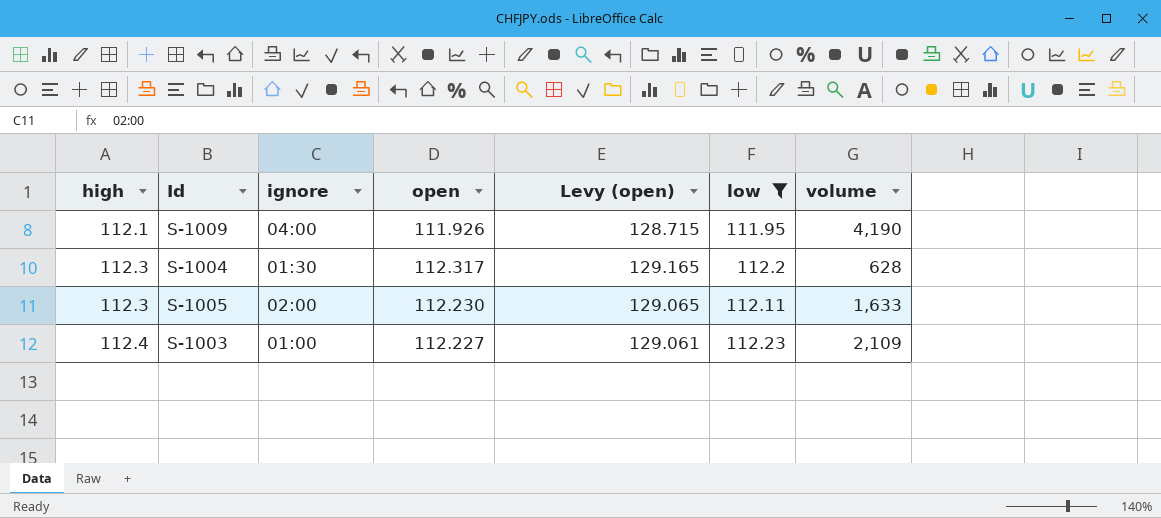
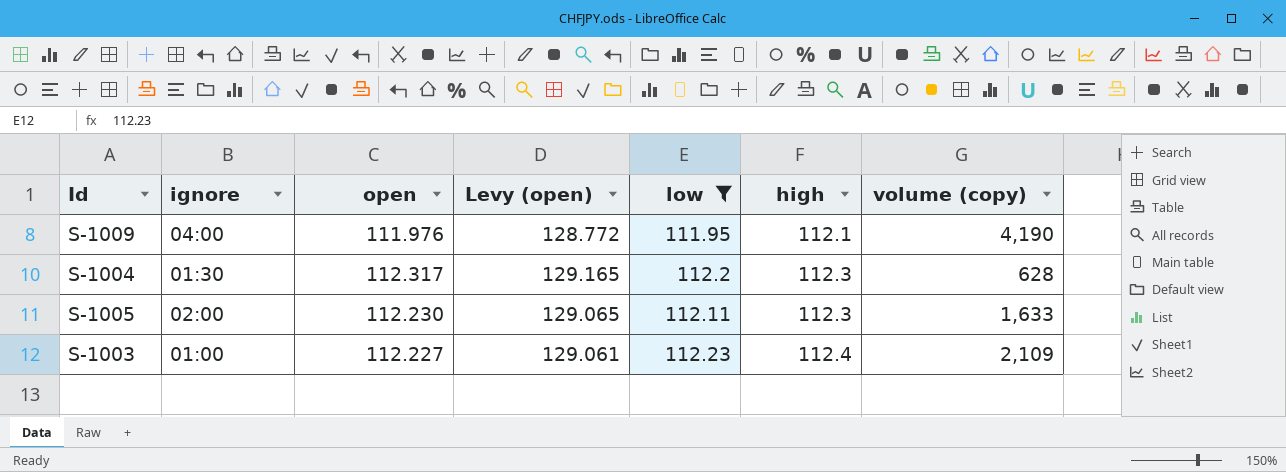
column high | position: 1 -> 6
column name: volume -> volume (copy)
S-1009 | open: 111.926 -> 111.976
S-1009 | Levy (open): 128.715 -> 128.772

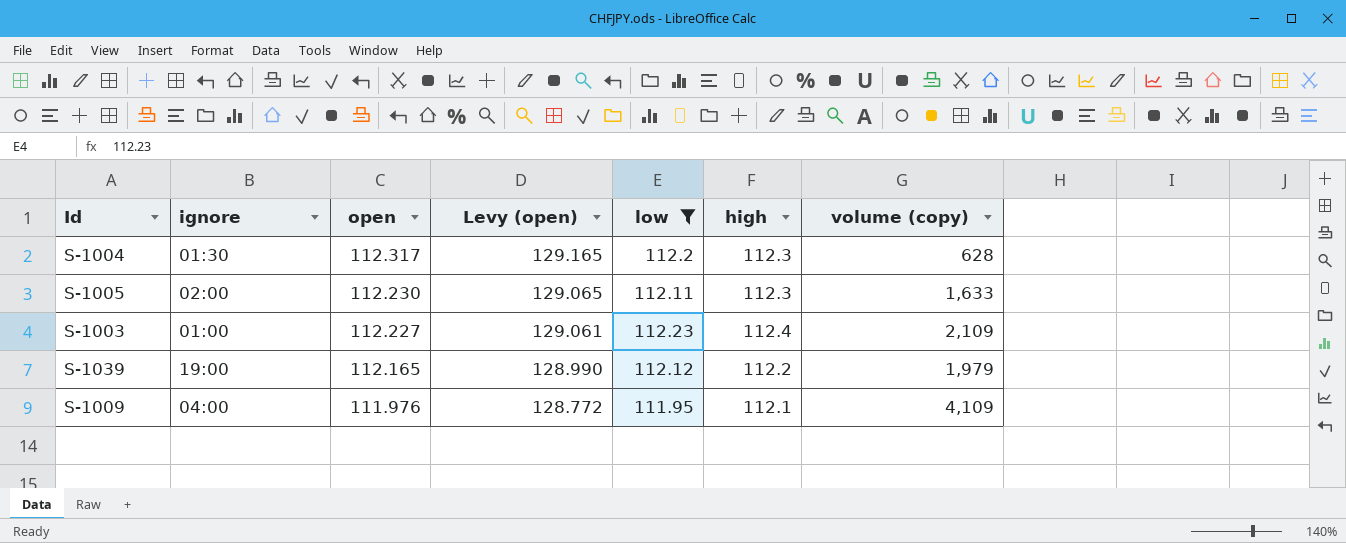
row order: high ascending -> open descending
row S-1039: none -> 19:00 | 112.165 | 128.990 | 112.12 | 112.2 | 1,979
S-1009 | volume (copy): 4,190 -> 4,109

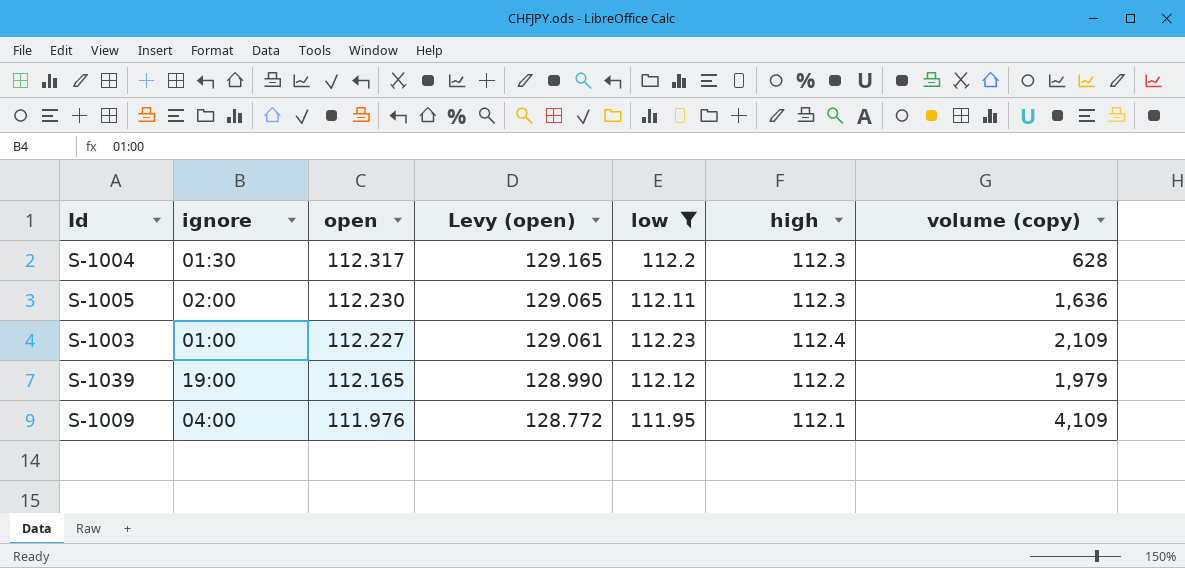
S-1005 | volume (copy): 1,633 -> 1,636

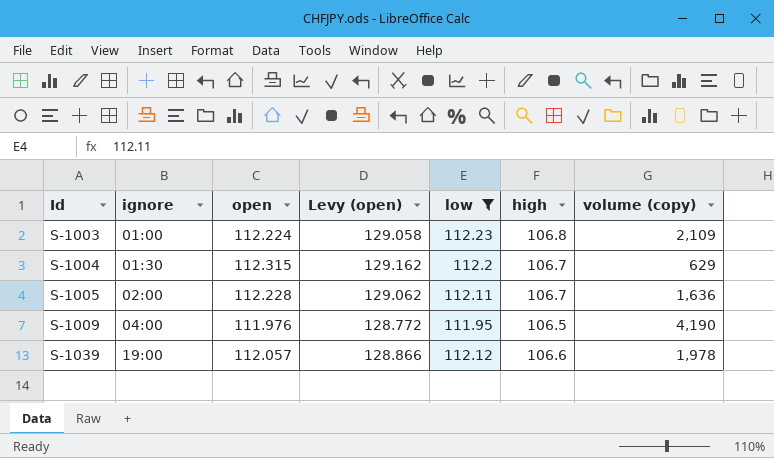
row order: open descending -> Id ascending
S-1003 | open: 112.227 -> 112.224
S-1003 | Levy (open): 129.061 -> 129.058
S-1003 | high: 112.4 -> 106.8
S-1004 | open: 112.317 -> 112.315
S-1004 | Levy (open): 129.165 -> 129.162
S-1004 | high: 112.3 -> 106.7
S-1004 | volume (copy): 628 -> 629
S-1005 | open: 112.230 -> 112.228
S-1005 | Levy (open): 129.065 -> 129.062
S-1005 | high: 112.3 -> 106.7
S-1009 | high: 112.1 -> 106.5
S-1009 | volume (copy): 4,109 -> 4,190
S-1039 | open: 112.165 -> 112.057
S-1039 | Levy (open): 128.990 -> 128.866
S-1039 | high: 112.2 -> 106.6
S-1039 | volume (copy): 1,979 -> 1,978

